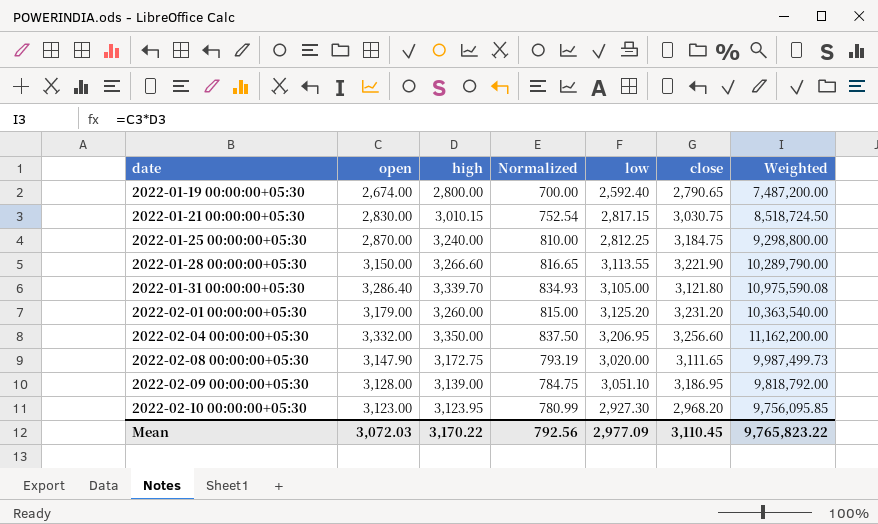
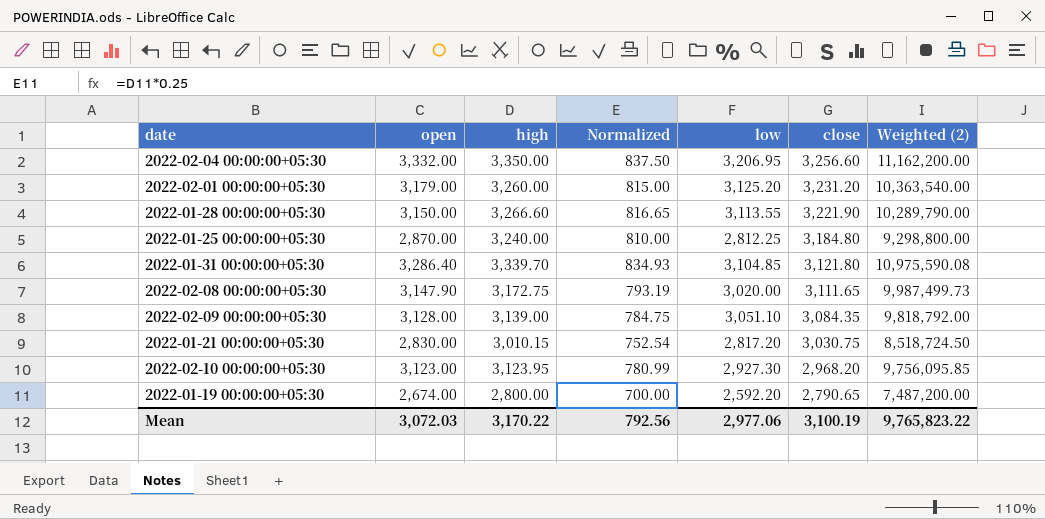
row order: date ascending -> close descending
column name: Weighted -> Weighted (2)
2022-01-25 00:00:00+05:30 | close: 3,184.75 -> 3,184.80
2022-01-31 00:00:00+05:30 | low: 3,105.00 -> 3,104.85
2022-02-09 00:00:00+05:30 | close: 3,186.95 -> 3,084.35
2022-01-21 00:00:00+05:30 | low: 2,817.15 -> 2,817.20
2022-01-19 00:00:00+05:30 | low: 2,592.40 -> 2,592.20
Mean | low: 2,977.09 -> 2,977.06
Mean | close: 3,110.45 -> 3,100.19

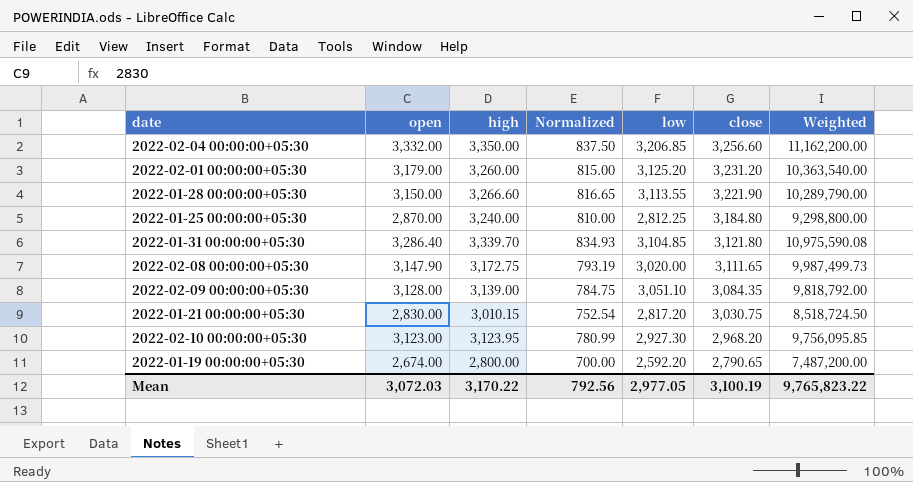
column name: Weighted (2) -> Weighted
2022-02-04 00:00:00+05:30 | low: 3,206.95 -> 3,206.85
Mean | low: 2,977.06 -> 2,977.05

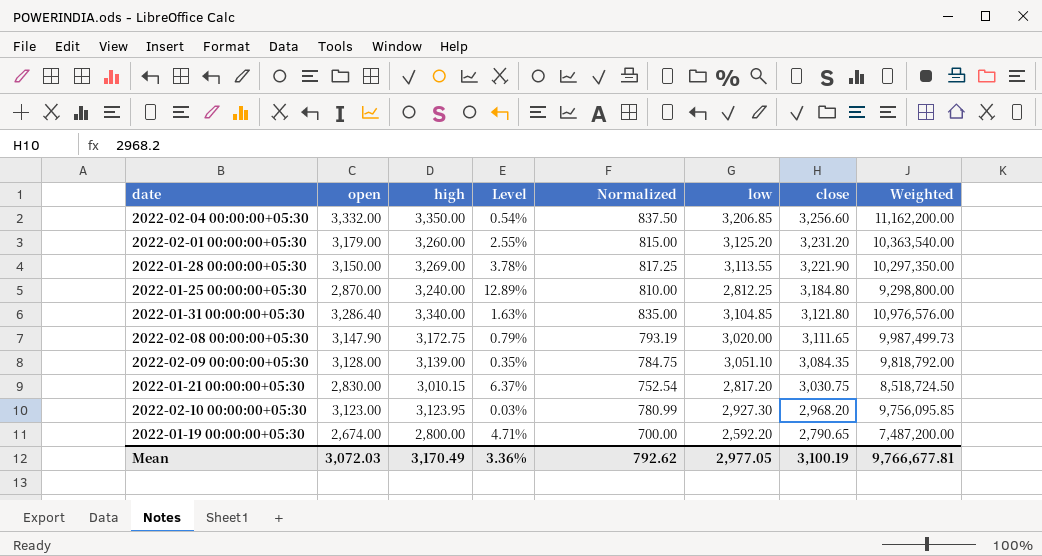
column Level | formula: none -> ([high] - [open]) / [open]
2022-01-28 00:00:00+05:30 | high: 3,266.60 -> 3,269.00
2022-01-28 00:00:00+05:30 | Normalized: 816.65 -> 817.25
2022-01-28 00:00:00+05:30 | Weighted: 10,289,790.00 -> 10,297,350.00
2022-01-31 00:00:00+05:30 | high: 3,339.70 -> 3,340.00
2022-01-31 00:00:00+05:30 | Normalized: 834.93 -> 835.00
2022-01-31 00:00:00+05:30 | Weighted: 10,975,590.08 -> 10,976,576.00
Mean | high: 3,170.22 -> 3,170.49
Mean | Normalized: 792.56 -> 792.62
Mean | Weighted: 9,765,823.22 -> 9,766,677.81

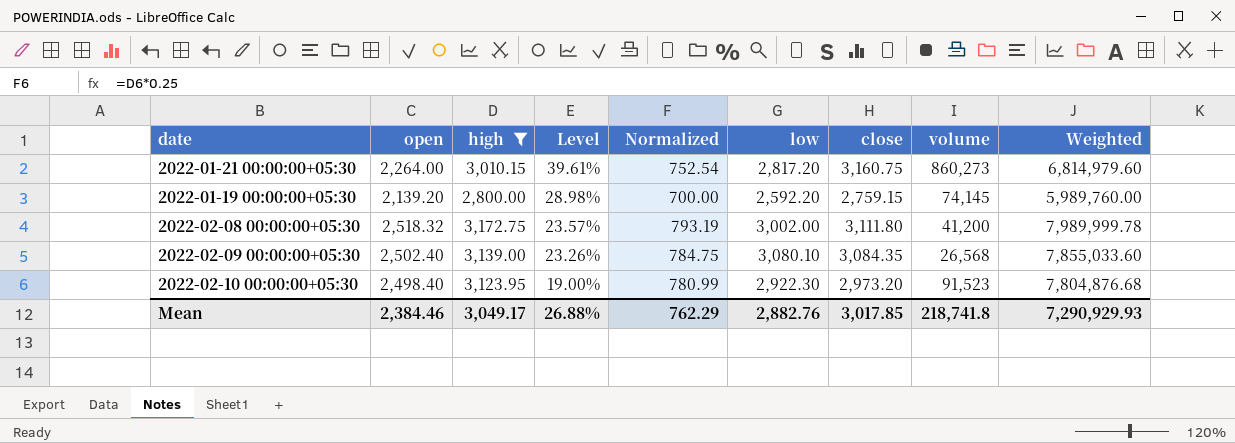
filter: none -> high <= 3,172.75
row order: close descending -> Level descending
column Level | formula: ([high] - [open]) / [open] -> ([close] - [open]) / [open]
column volume | position: none -> 8
2022-01-21 00:00:00+05:30 | open: 2,830.00 -> 2,264.00
2022-01-21 00:00:00+05:30 | close: 3,030.75 -> 3,160.75
2022-01-21 00:00:00+05:30 | Weighted: 8,518,724.50 -> 6,814,979.60
2022-01-19 00:00:00+05:30 | open: 2,674.00 -> 2,139.20
2022-01-19 00:00:00+05:30 | close: 2,790.65 -> 2,759.15
2022-01-19 00:00:00+05:30 | Weighted: 7,487,200.00 -> 5,989,760.00
2022-02-08 00:00:00+05:30 | open: 3,147.90 -> 2,518.32
2022-02-08 00:00:00+05:30 | low: 3,020.00 -> 3,002.00
2022-02-08 00:00:00+05:30 | close: 3,111.65 -> 3,111.80
2022-02-08 00:00:00+05:30 | Weighted: 9,987,499.73 -> 7,989,999.78
2022-02-09 00:00:00+05:30 | open: 3,128.00 -> 2,502.40
2022-02-09 00:00:00+05:30 | low: 3,051.10 -> 3,080.10
2022-02-09 00:00:00+05:30 | Weighted: 9,818,792.00 -> 7,855,033.60
2022-02-10 00:00:00+05:30 | open: 3,123.00 -> 2,498.40
2022-02-10 00:00:00+05:30 | low: 2,927.30 -> 2,922.30
2022-02-10 00:00:00+05:30 | close: 2,968.20 -> 2,973.20
2022-02-10 00:00:00+05:30 | Weighted: 9,756,095.85 -> 7,804,876.68
Mean | open: 3,072.03 -> 2,384.46
Mean | high: 3,170.49 -> 3,049.17
Mean | Level: 3.36% -> 26.88%
Mean | Normalized: 792.62 -> 762.29
Mean | low: 2,977.05 -> 2,882.76
Mean | close: 3,100.19 -> 3,017.85
Mean | Weighted: 9,766,677.81 -> 7,290,929.93

